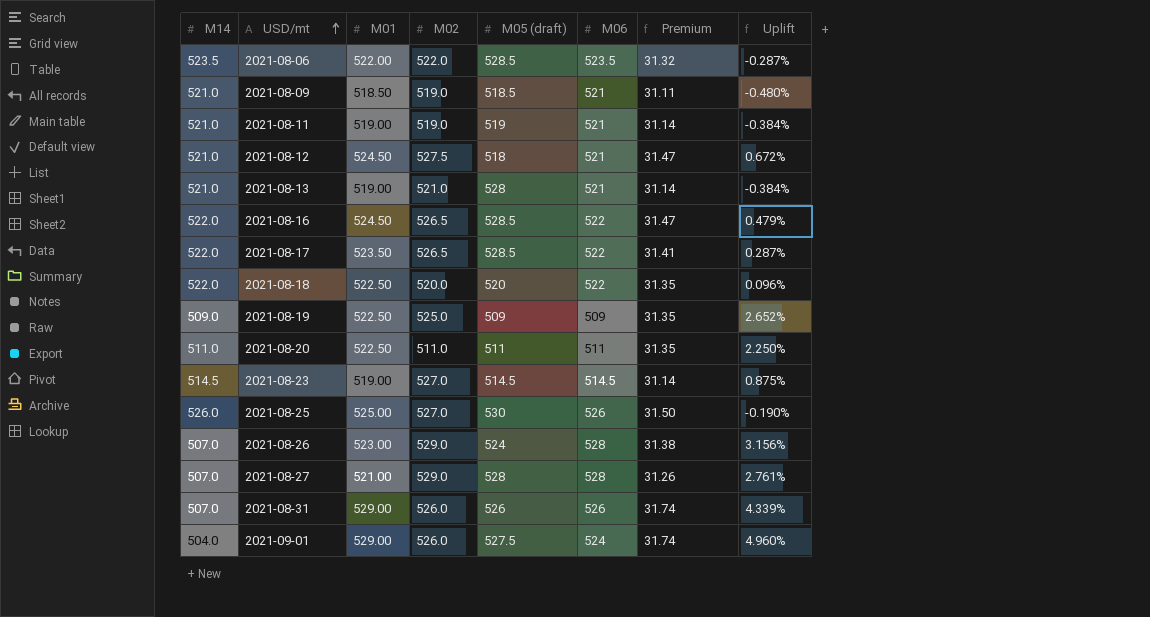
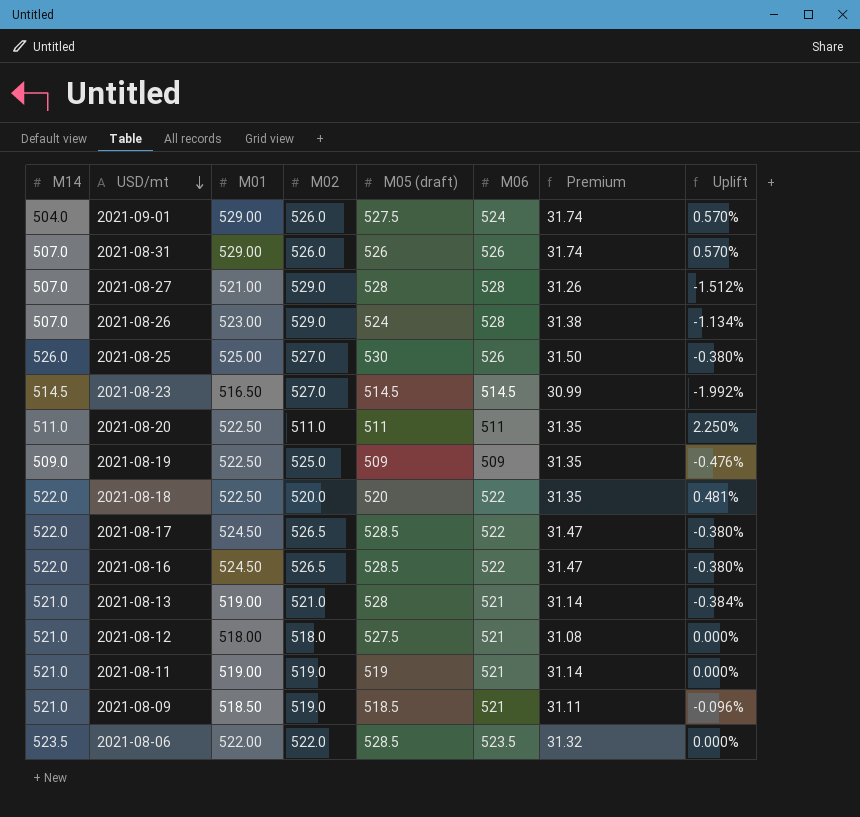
row order: USD/mt ascending -> USD/mt descending
column Uplift | formula: ([M01] - [M14]) / [M14] -> ([M01] - [M02]) / [M02]
2021-08-23 | M01: 519.00 -> 516.50
2021-08-23 | Premium: 31.14 -> 30.99
2021-08-17 | M01: 523.50 -> 524.50
2021-08-17 | Premium: 31.41 -> 31.47
2021-08-12 | M01: 524.50 -> 518.00
2021-08-12 | M02: 527.5 -> 518.0
2021-08-12 | M05 (draft): 518 -> 527.5
2021-08-12 | Premium: 31.47 -> 31.08

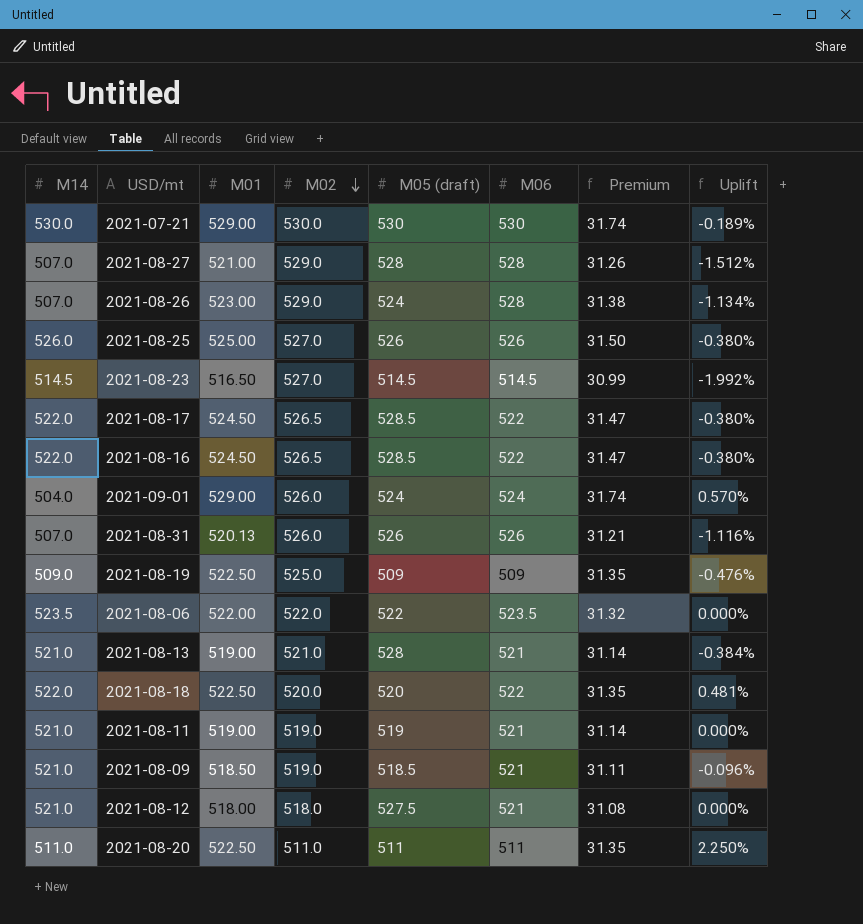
row order: USD/mt descending -> M02 descending
row 2021-07-21: none -> 530.0 | 529.00 | 530.0 | 530 | 530 | 31.74 | -0.189%
2021-08-25 | M05 (draft): 530 -> 526
2021-09-01 | M05 (draft): 527.5 -> 524
2021-08-31 | M01: 529.00 -> 520.13
2021-08-31 | Premium: 31.74 -> 31.21
2021-08-31 | Uplift: 0.570% -> -1.116%
2021-08-06 | M05 (draft): 528.5 -> 522

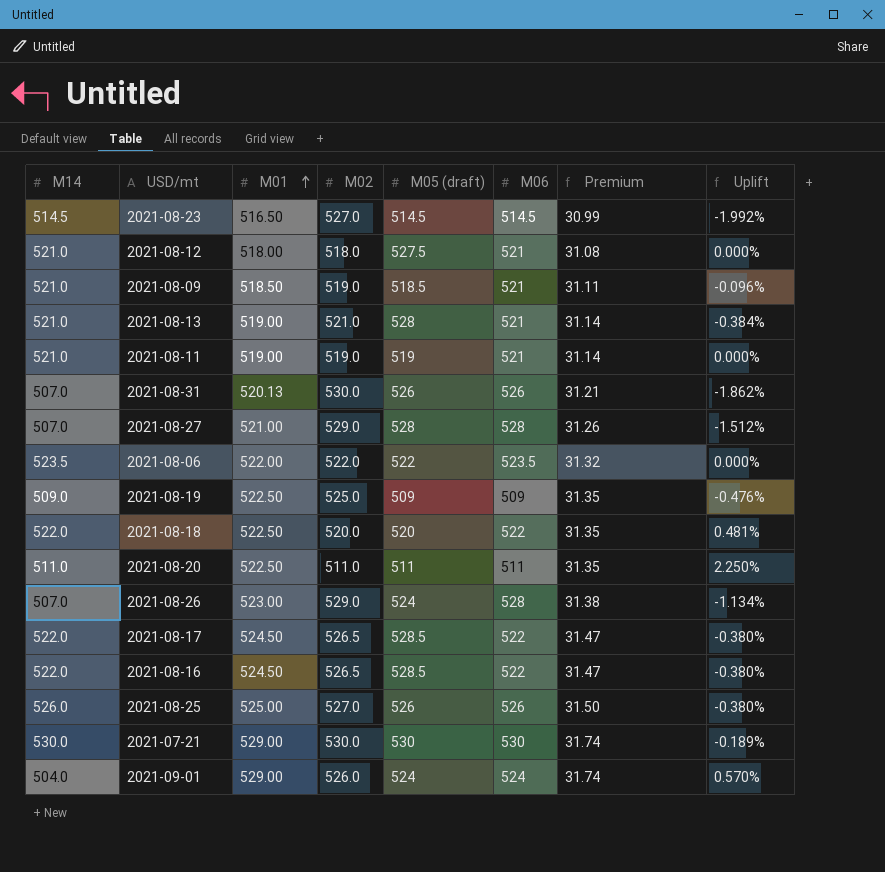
row order: M02 descending -> M01 ascending
2021-08-31 | M02: 526.0 -> 530.0
2021-08-31 | Uplift: -1.116% -> -1.862%

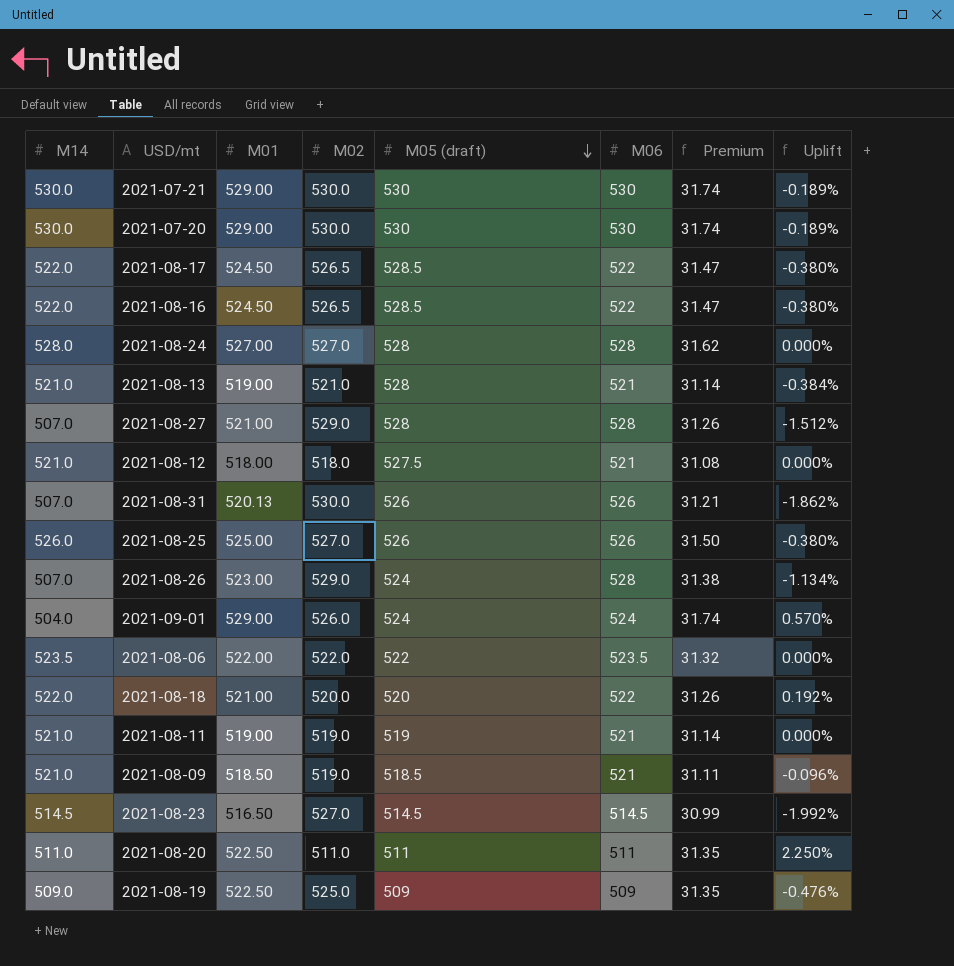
row order: M01 ascending -> M05 (draft) descending
row 2021-07-20: none -> 530.0 | 529.00 | 530.0 | 530 | 530 | 31.74 | -0.189%
row 2021-08-24: none -> 528.0 | 527.00 | 527.0 | 528 | 528 | 31.62 | 0.000%
2021-08-18 | M01: 522.50 -> 521.00
2021-08-18 | Premium: 31.35 -> 31.26
2021-08-18 | Uplift: 0.481% -> 0.192%

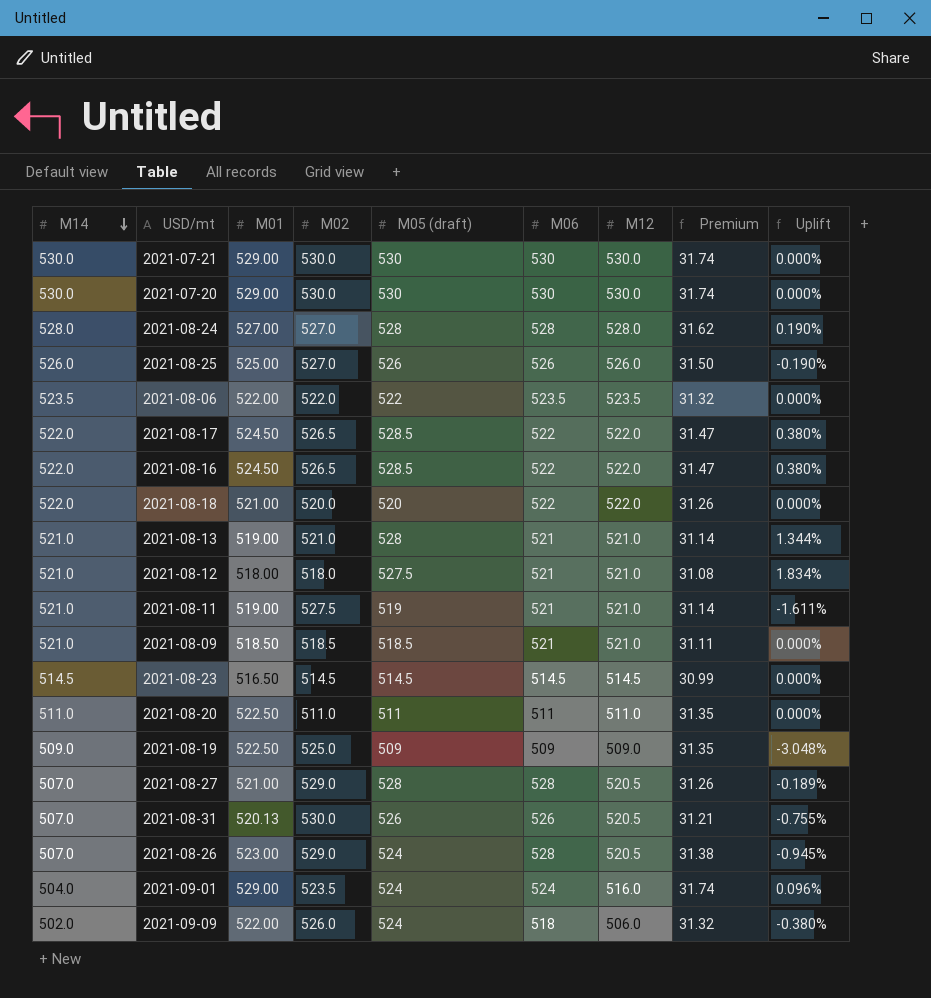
row order: M05 (draft) descending -> M14 descending
column M12 | position: none -> 7
column Uplift | formula: ([M01] - [M02]) / [M02] -> ([M05 (draft)] - [M02]) / [M02]
2021-08-11 | M02: 519.0 -> 527.5
2021-08-09 | M02: 519.0 -> 518.5
2021-08-23 | M02: 527.0 -> 514.5
2021-09-01 | M02: 526.0 -> 523.5
row 2021-09-09: none -> 502.0 | 522.00 | 526.0 | 524 | 518 | 506.0 | 31.32 | -0.380%

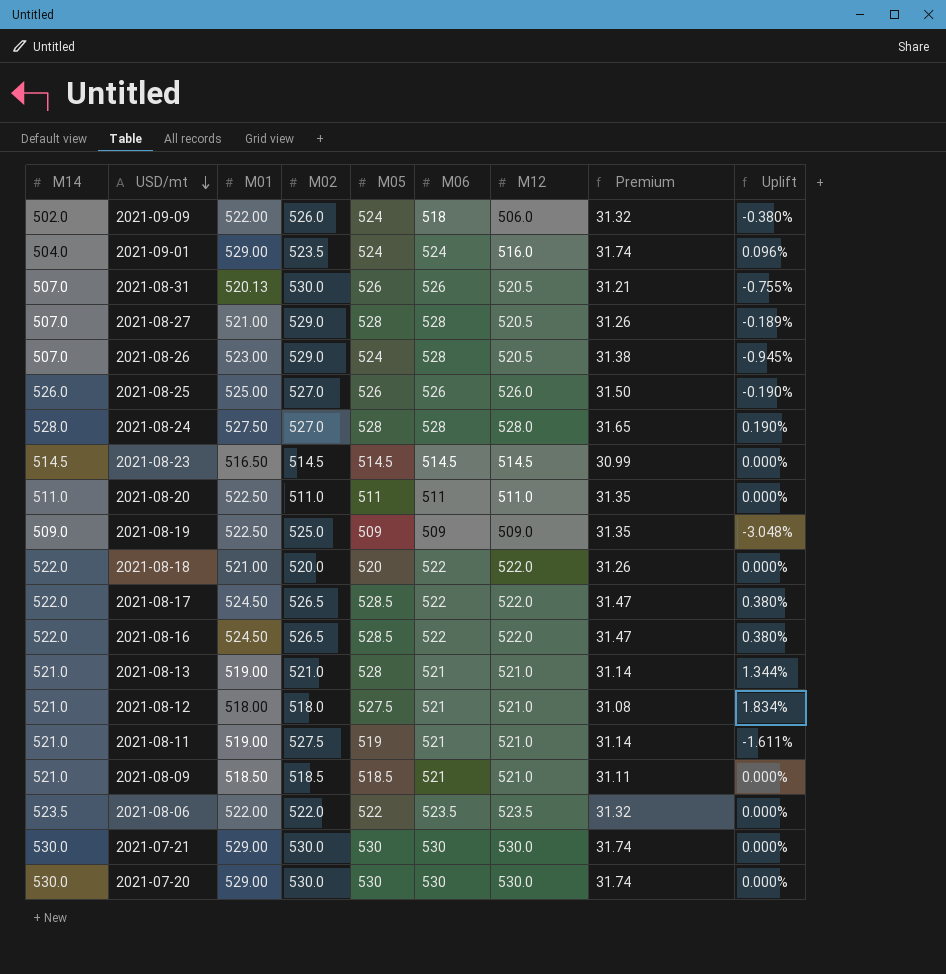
row order: M14 descending -> USD/mt descending
column name: M05 (draft) -> M05
2021-08-24 | M01: 527.00 -> 527.50
2021-08-24 | Premium: 31.62 -> 31.65

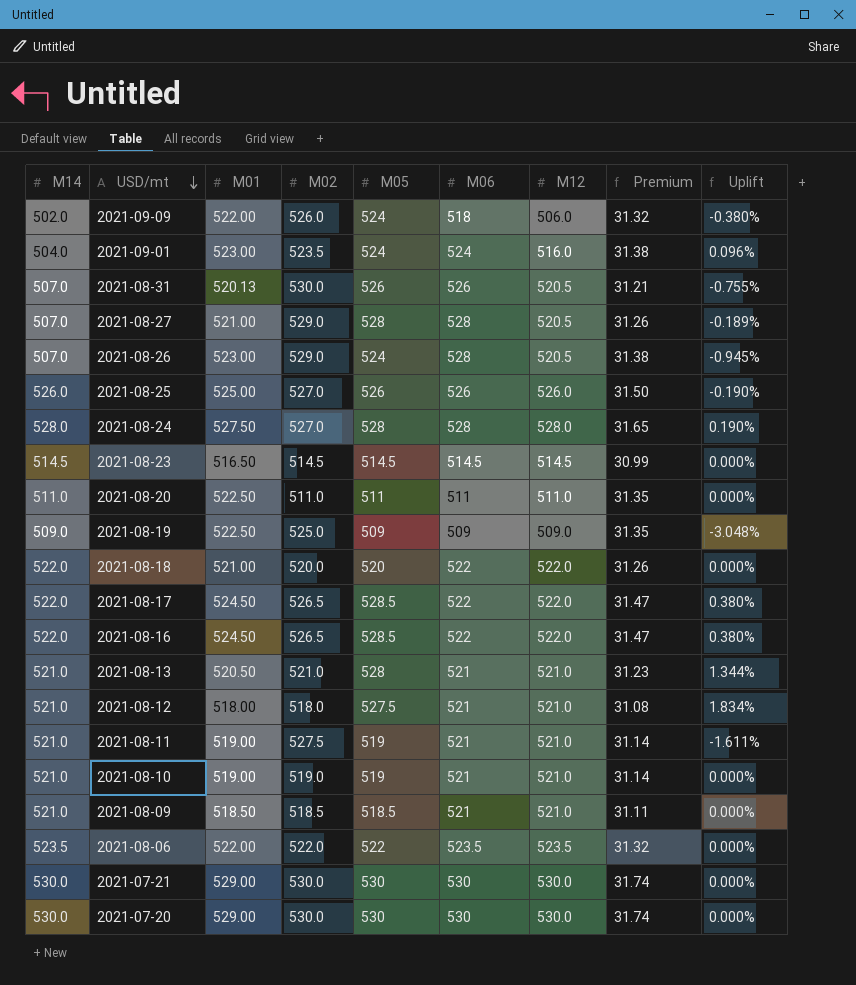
2021-09-01 | M01: 529.00 -> 523.00
2021-09-01 | Premium: 31.74 -> 31.38
2021-08-13 | M01: 519.00 -> 520.50
2021-08-13 | Premium: 31.14 -> 31.23
row 2021-08-10: none -> 521.0 | 519.00 | 519.0 | 519 | 521 | 521.0 | 31.14 | 0.000%

